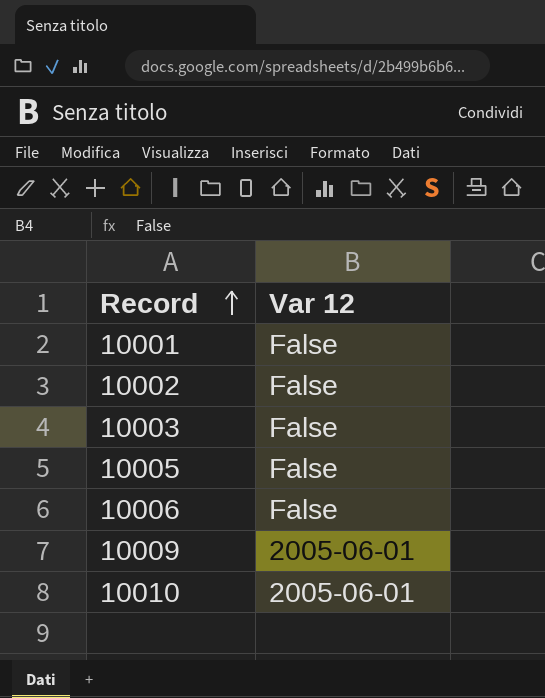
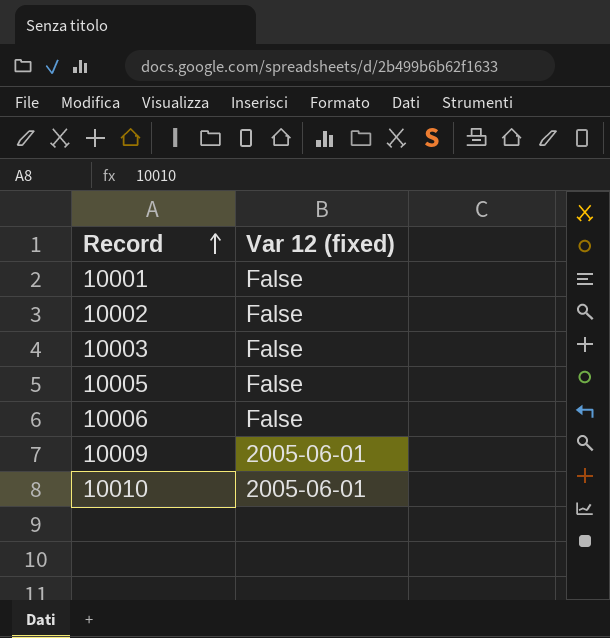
column name: Var 12 -> Var 12 (fixed)

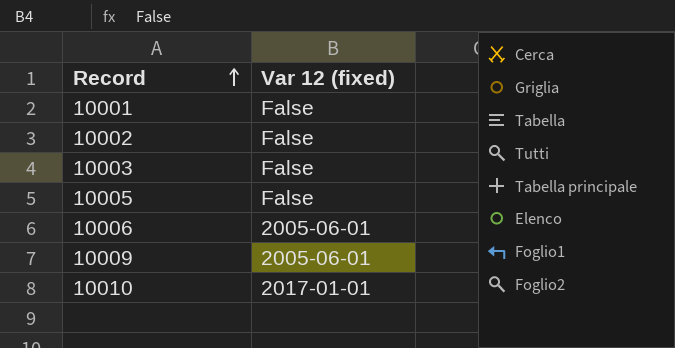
10006 | Var 12 (fixed): False -> 2005-06-01
10010 | Var 12 (fixed): 2005-06-01 -> 2017-01-01

